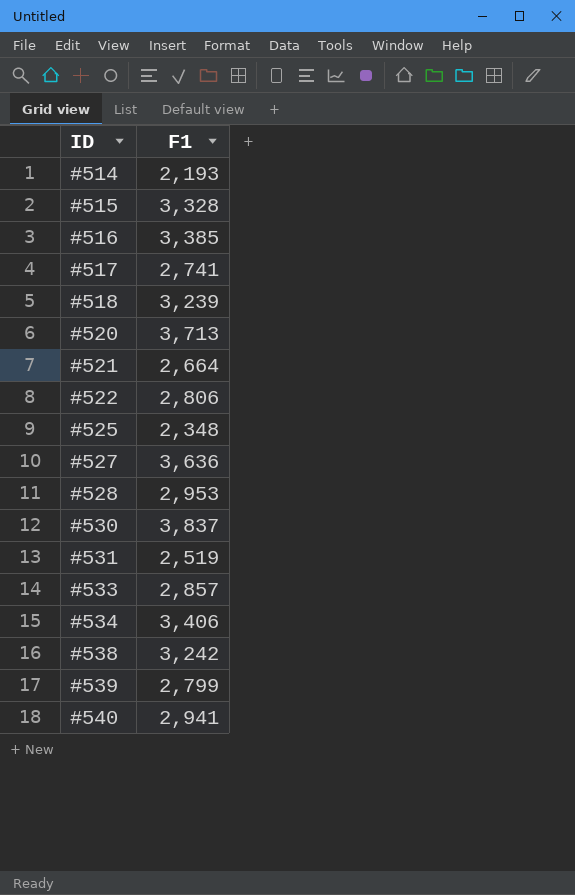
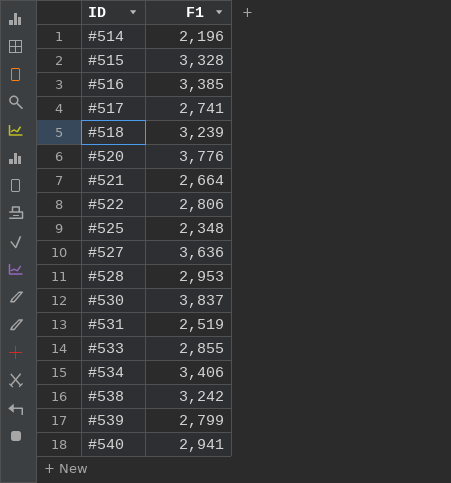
#514 | F1: 2,193 -> 2,196
#520 | F1: 3,713 -> 3,776
#533 | F1: 2,857 -> 2,855

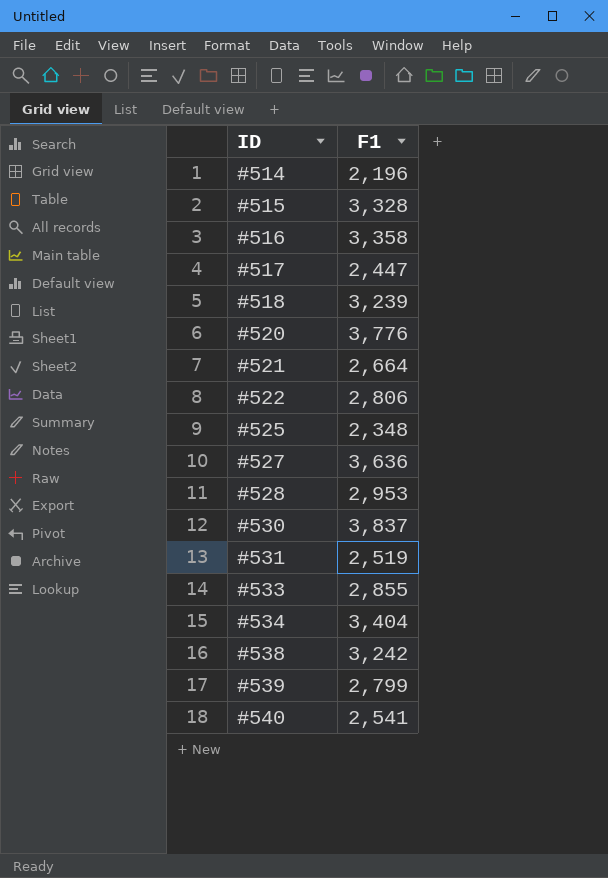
#516 | F1: 3,385 -> 3,358
#517 | F1: 2,741 -> 2,447
#534 | F1: 3,406 -> 3,404
#540 | F1: 2,941 -> 2,541

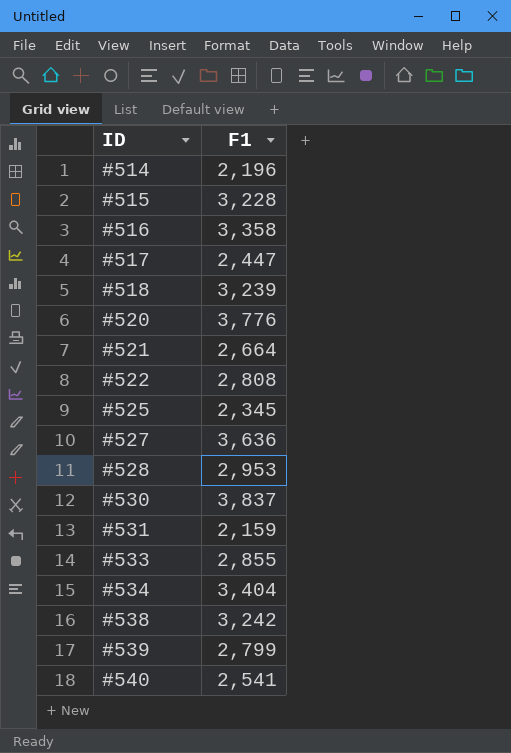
#515 | F1: 3,328 -> 3,228
#522 | F1: 2,806 -> 2,808
#525 | F1: 2,348 -> 2,345
#531 | F1: 2,519 -> 2,159

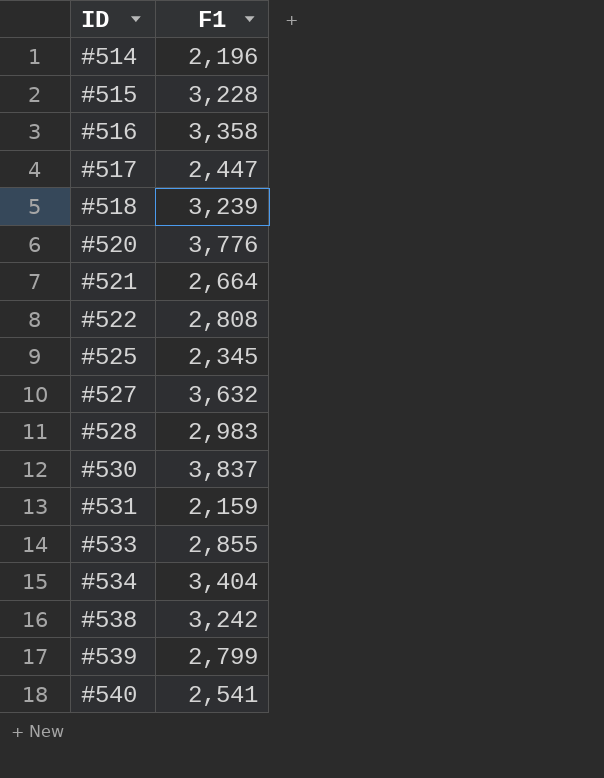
#527 | F1: 3,636 -> 3,632
#528 | F1: 2,953 -> 2,983

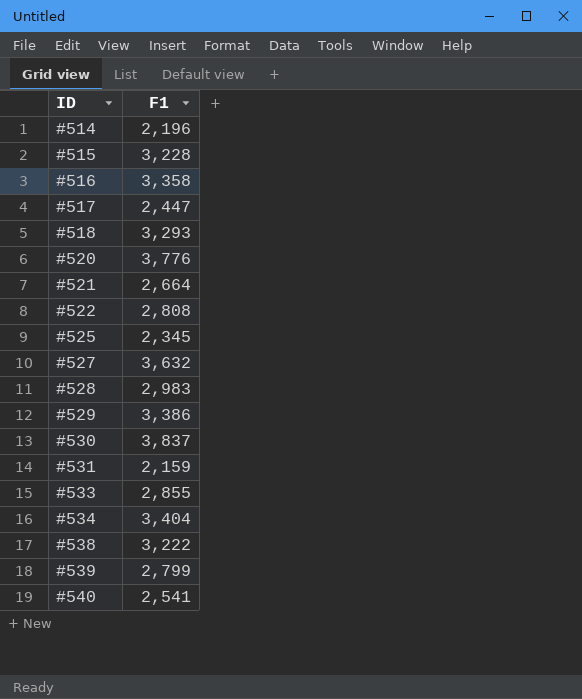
#518 | F1: 3,239 -> 3,293
row #529: none -> 3,386
#538 | F1: 3,242 -> 3,222

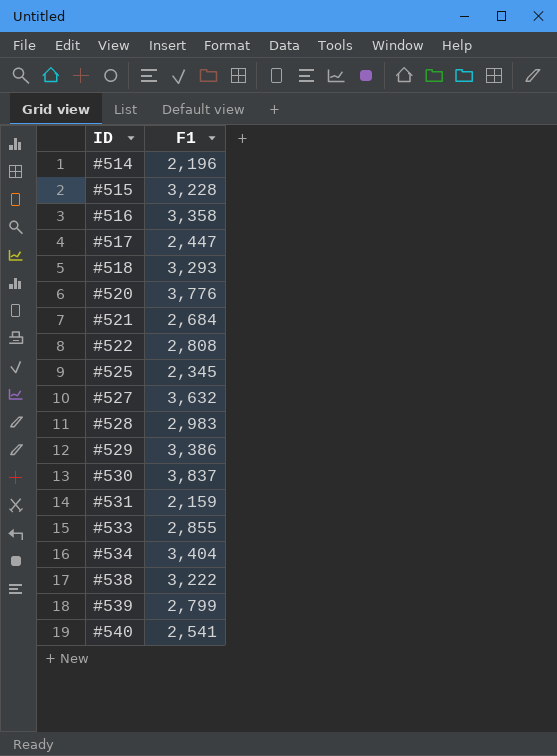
#521 | F1: 2,664 -> 2,684

